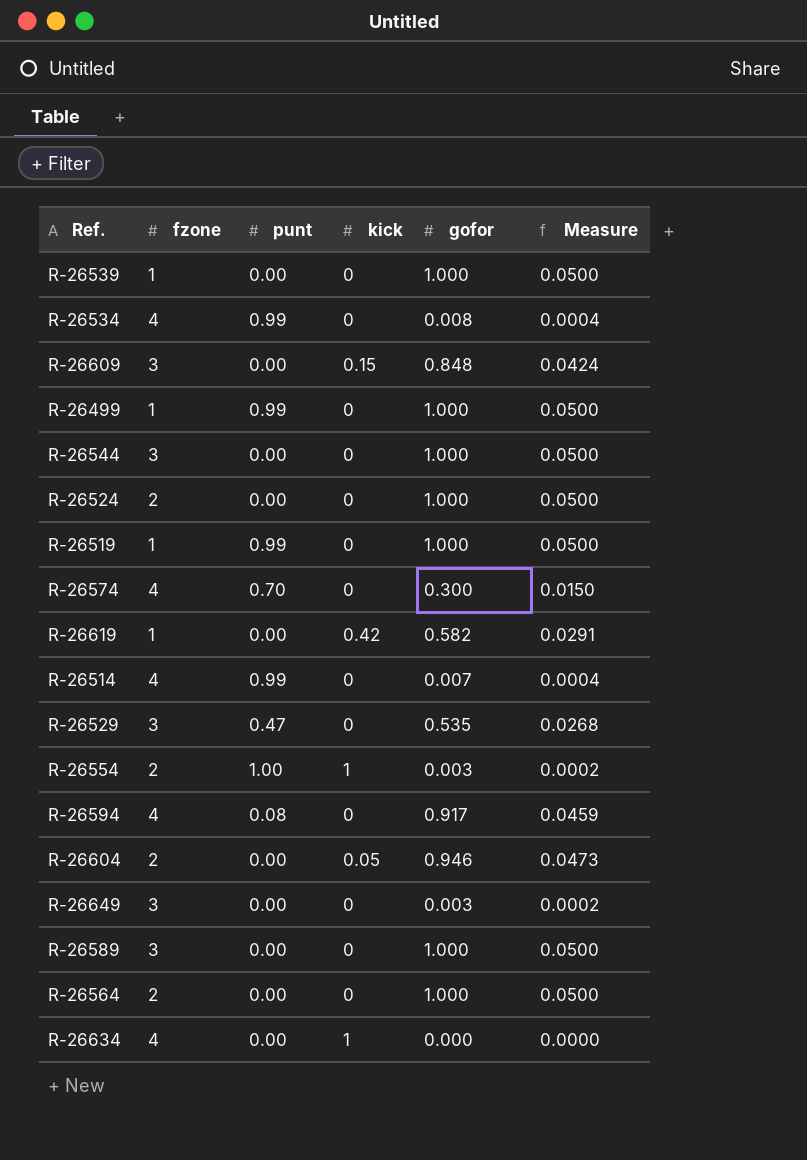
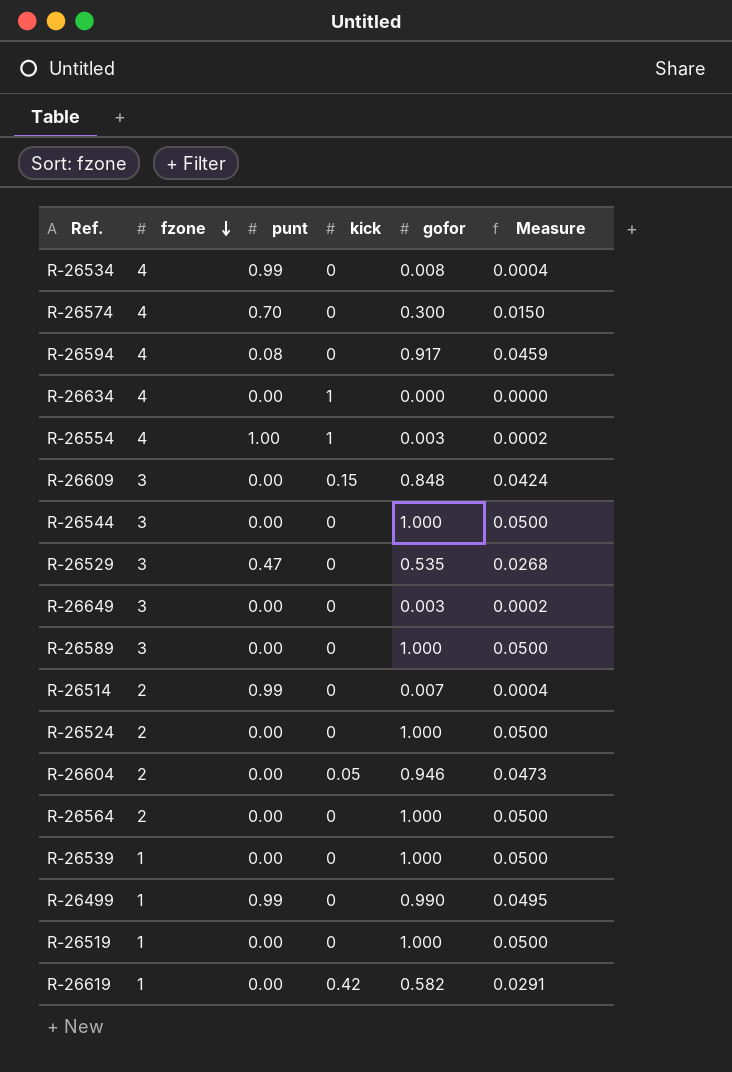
row order: none -> fzone descending
R-26554 | fzone: 2 -> 4
R-26514 | fzone: 4 -> 2
R-26499 | gofor: 1.000 -> 0.990
R-26499 | Measure: 0.0500 -> 0.0495
R-26519 | punt: 0.99 -> 0.00

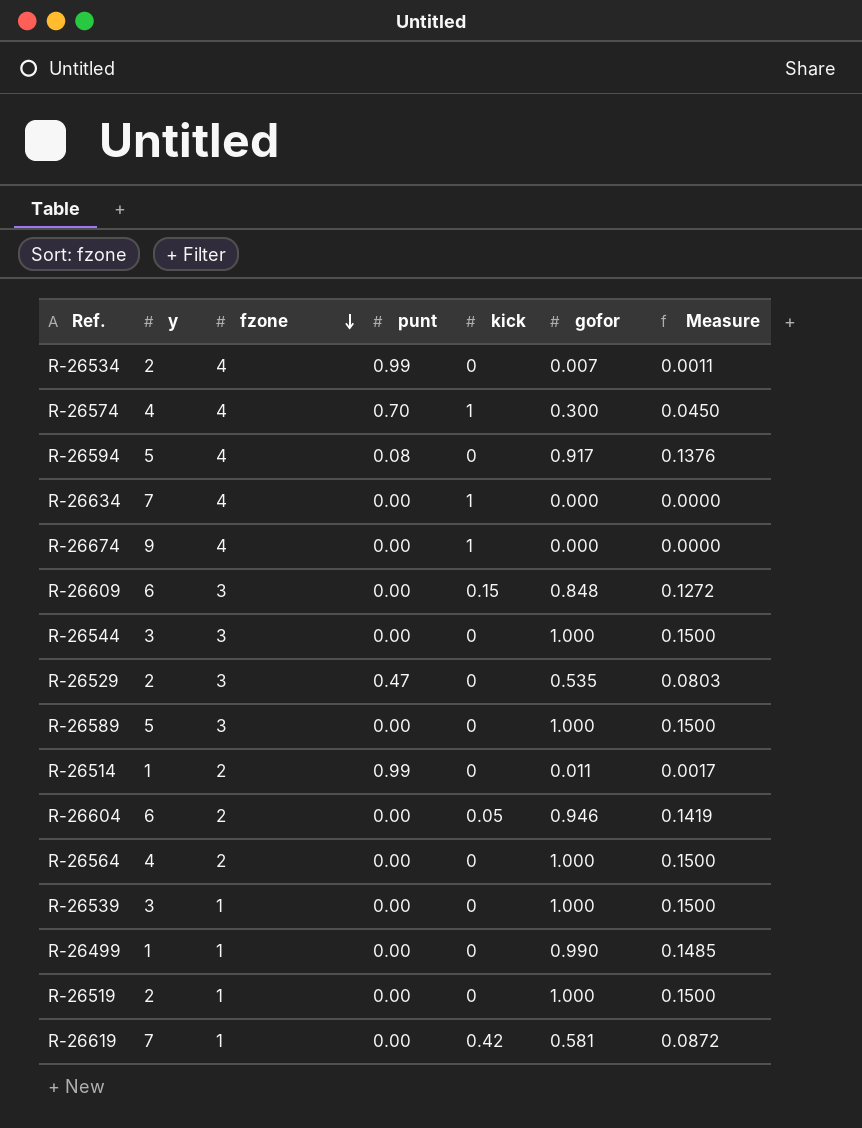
column y | position: none -> 2
column Measure | formula: [gofor] * 0.05 -> [gofor] * 0.15
row R-26554: 4 | 1.00 | 1 | 0.003 | 0.0002 -> none
row R-26649: 3 | 0.00 | 0 | 0.003 | 0.0002 -> none
row R-26524: 2 | 0.00 | 0 | 1.000 | 0.0500 -> none
R-26534 | gofor: 0.008 -> 0.007
R-26574 | kick: 0 -> 1
row R-26674: none -> 9 | 4 | 0.00 | 1 | 0.000 | 0.0000
R-26514 | gofor: 0.007 -> 0.011
R-26499 | punt: 0.99 -> 0.00
R-26619 | gofor: 0.582 -> 0.581

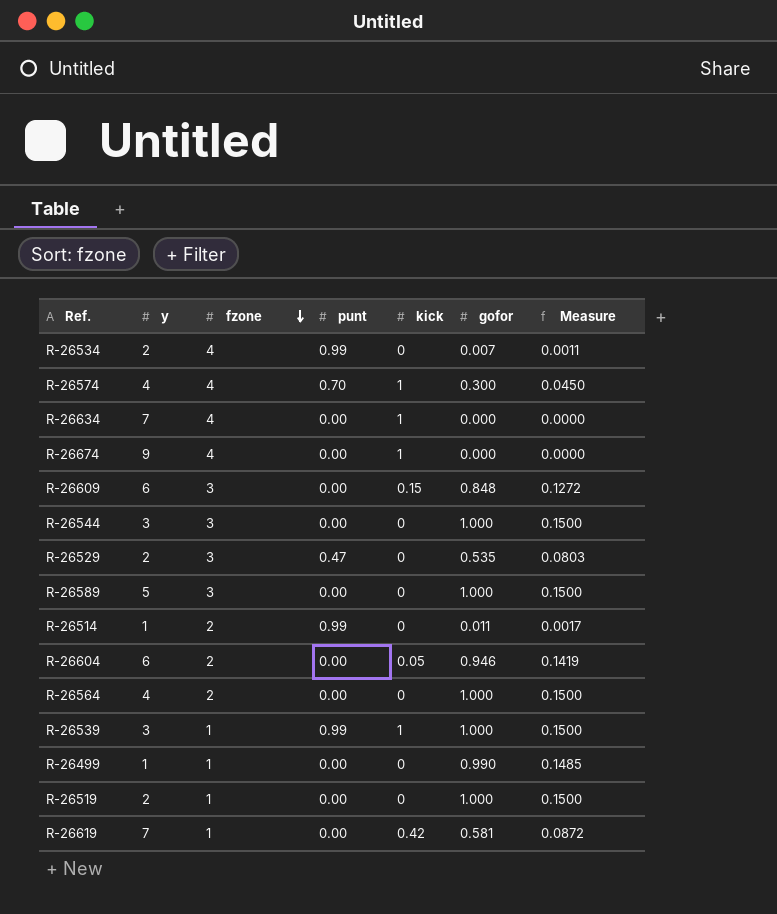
row R-26594: 5 | 4 | 0.08 | 0 | 0.917 | 0.1376 -> none
R-26539 | punt: 0.00 -> 0.99
R-26539 | kick: 0 -> 1

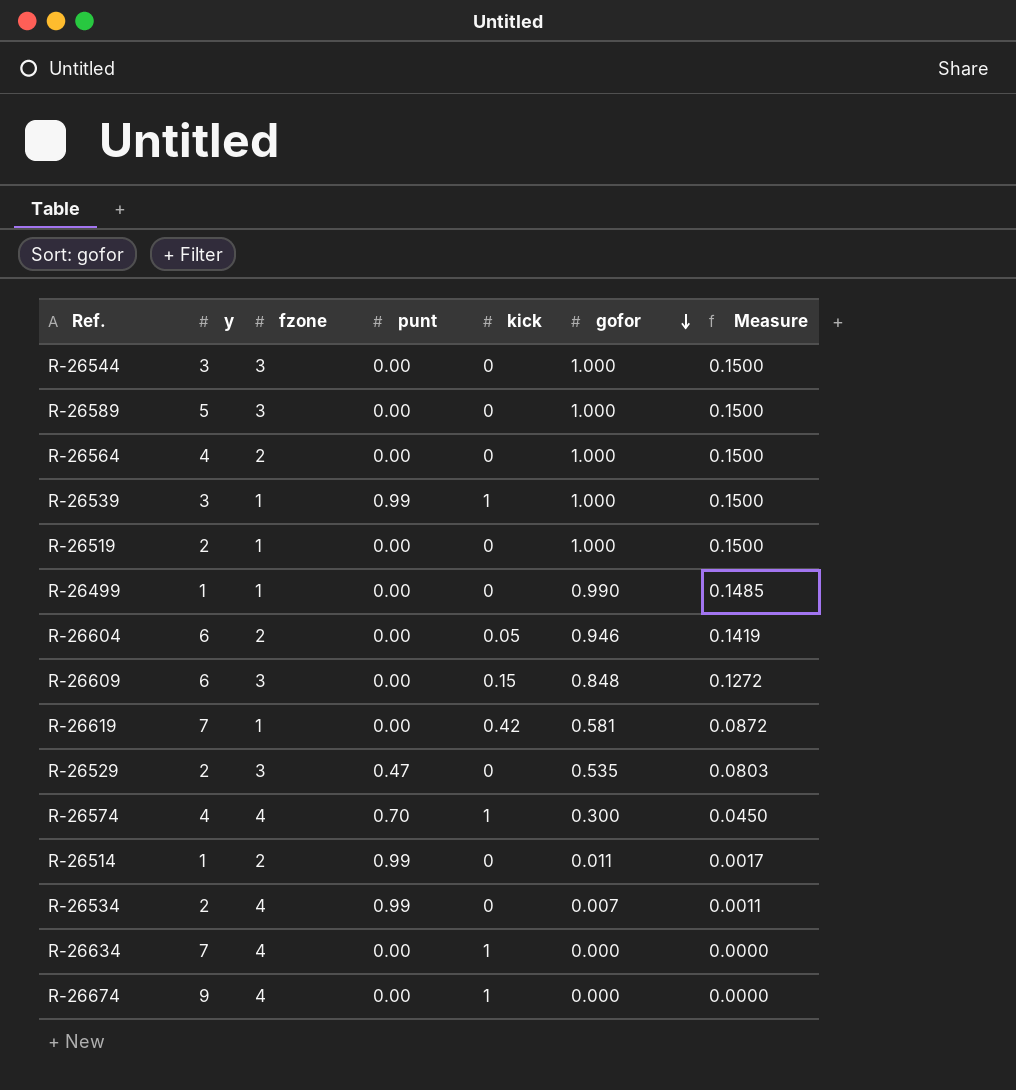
row order: fzone descending -> gofor descending

